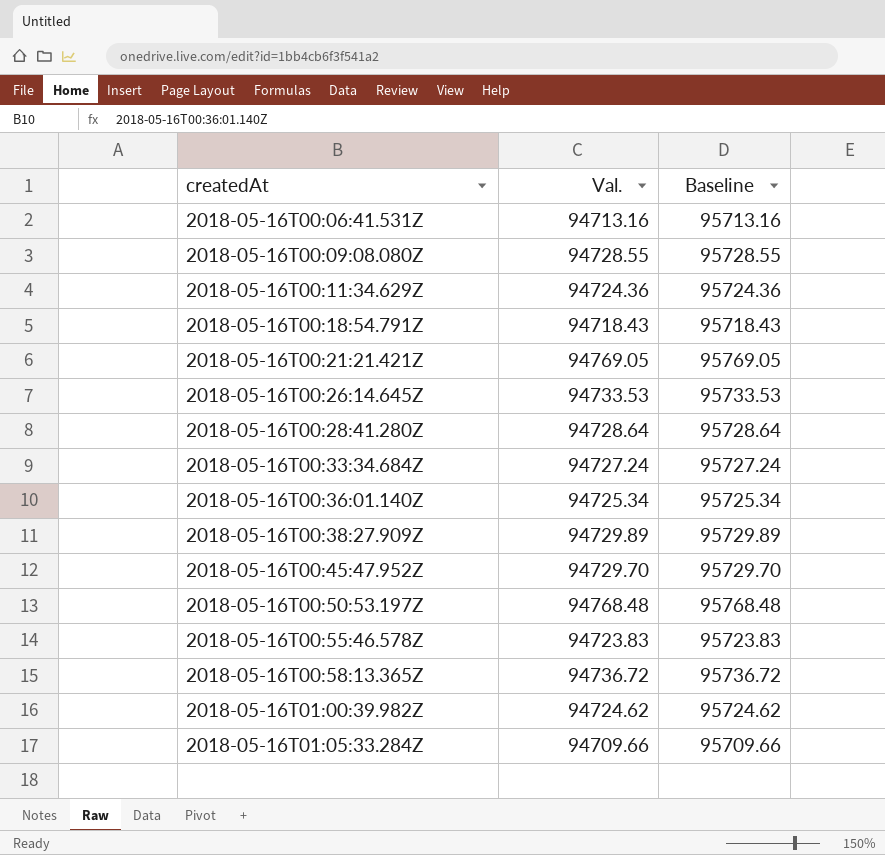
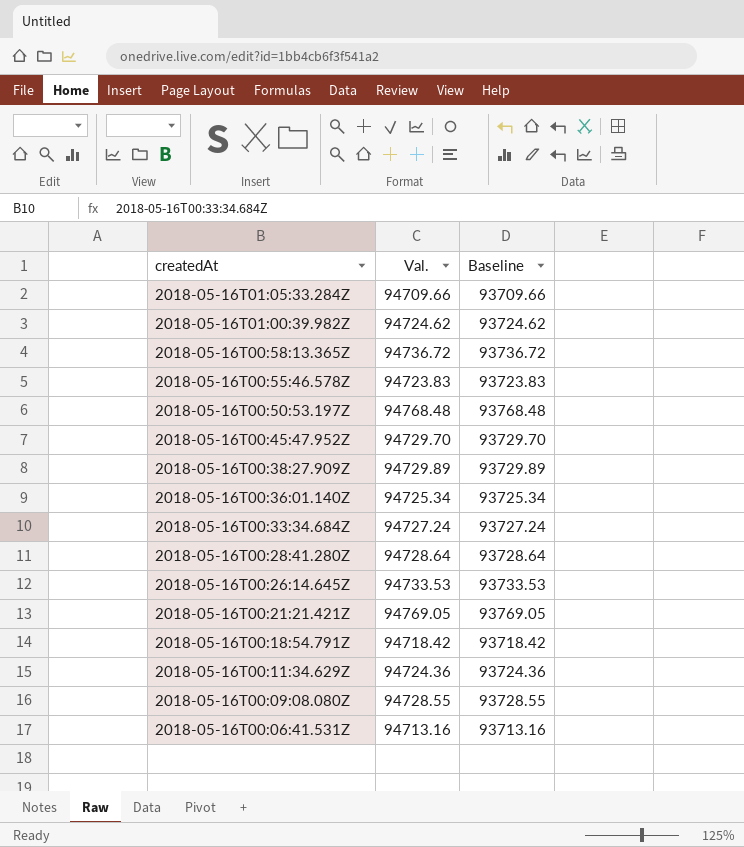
row order: createdAt ascending -> createdAt descending
column Baseline | formula: [Val.] + 1000 -> [Val.] - 1000
2018-05-16T00:18:54.791Z | Val.: 94718.43 -> 94718.42

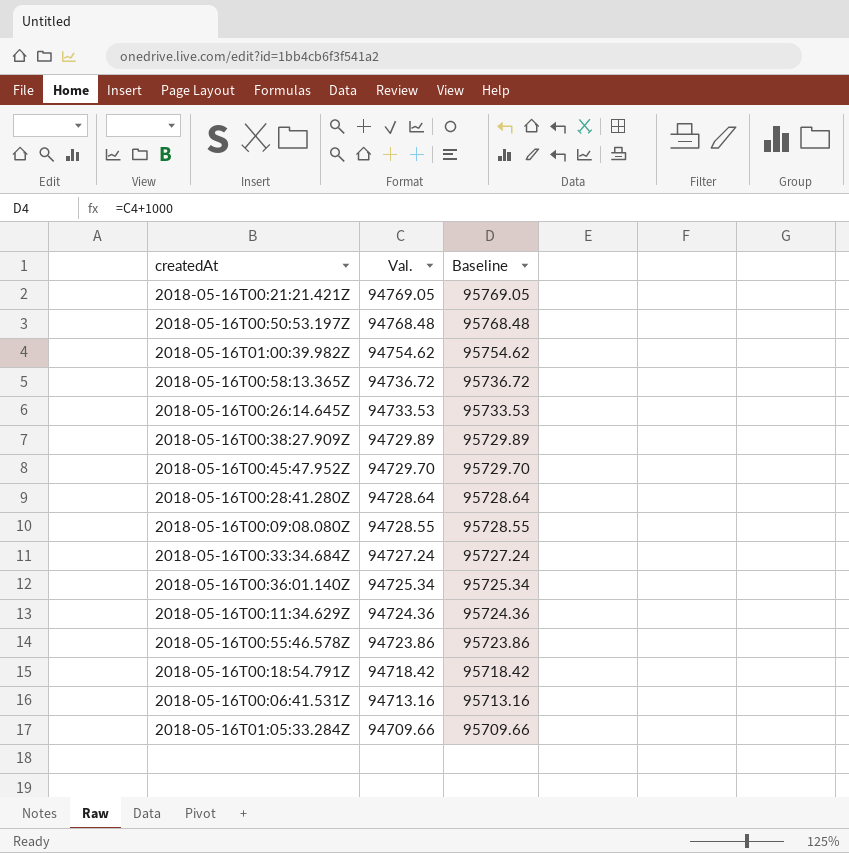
row order: createdAt descending -> Val. descending
column Baseline | formula: [Val.] - 1000 -> [Val.] + 1000
2018-05-16T01:00:39.982Z | Val.: 94724.62 -> 94754.62
2018-05-16T00:55:46.578Z | Val.: 94723.83 -> 94723.86

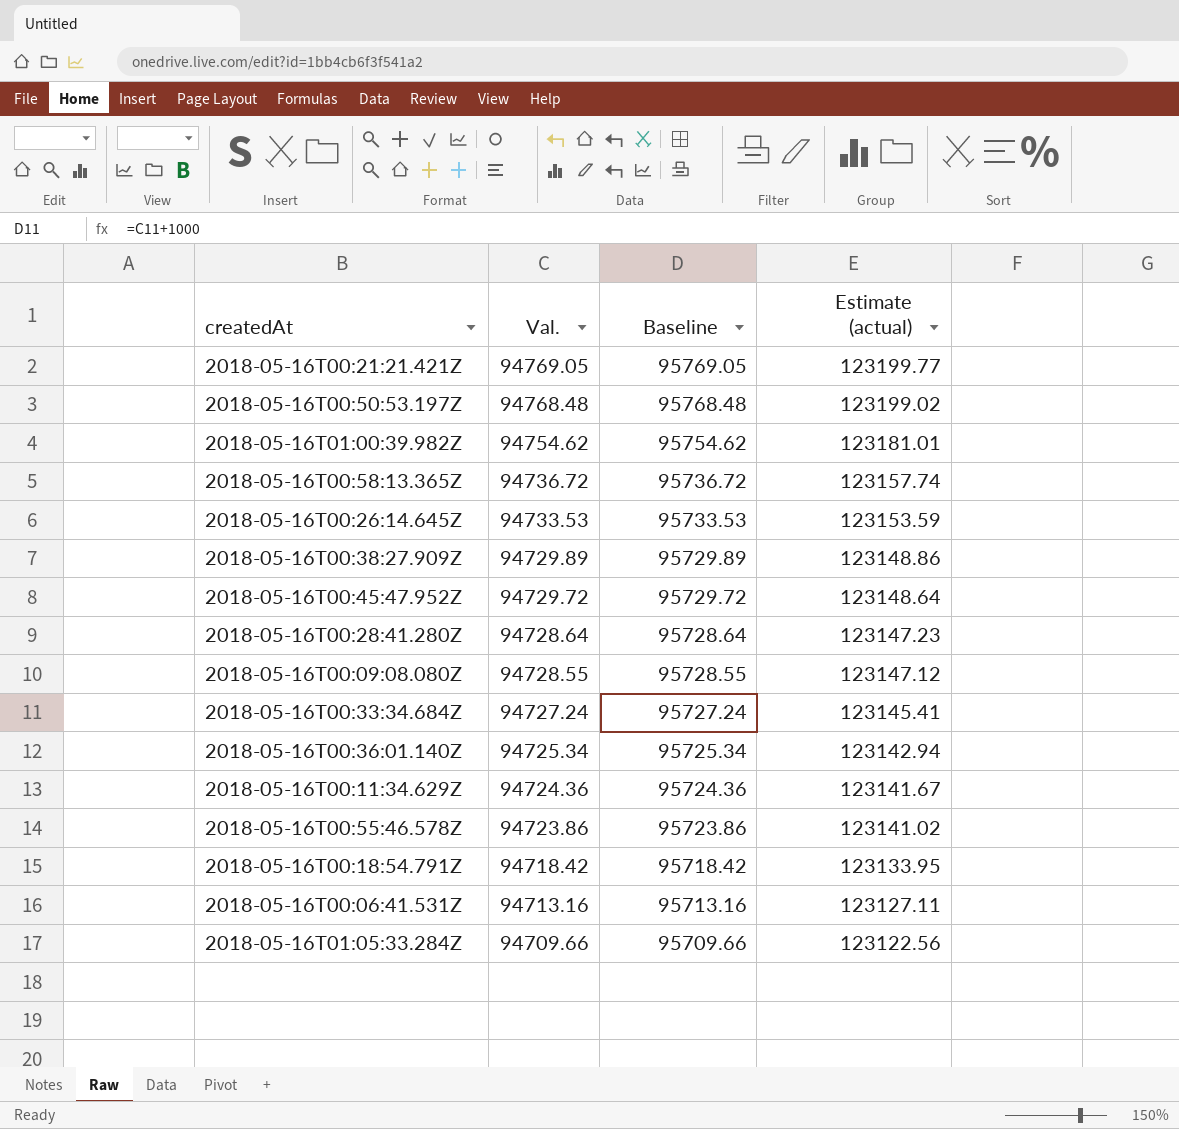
column Estimate (actual) | formula: none -> [Val.] * 1.3
2018-05-16T00:45:47.952Z | Val.: 94729.70 -> 94729.72
2018-05-16T00:45:47.952Z | Baseline: 95729.70 -> 95729.72

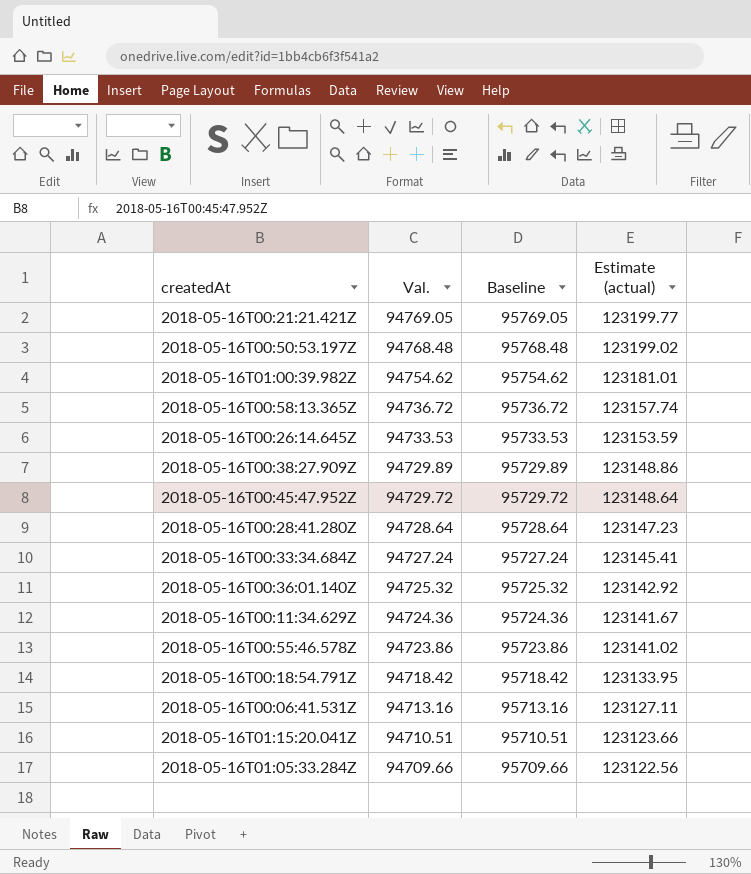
row 2018-05-16T00:09:08.080Z: 94728.55 | 95728.55 | 123147.12 -> none
2018-05-16T00:36:01.140Z | Val.: 94725.34 -> 94725.32
2018-05-16T00:36:01.140Z | Baseline: 95725.34 -> 95725.32
2018-05-16T00:36:01.140Z | Estimate (actual): 123142.94 -> 123142.92
row 2018-05-16T01:15:20.041Z: none -> 94710.51 | 95710.51 | 123123.66

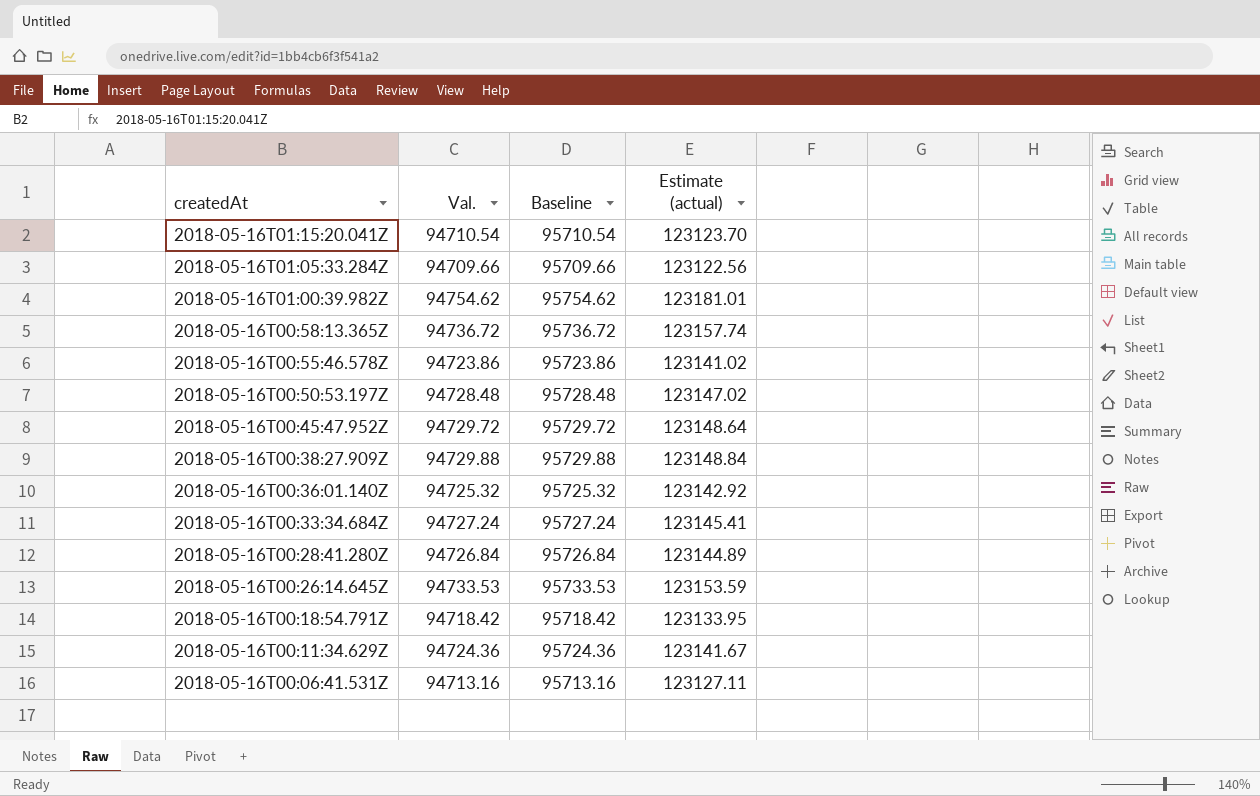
row order: Val. descending -> createdAt descending
row 2018-05-16T00:21:21.421Z: 94769.05 | 95769.05 | 123199.77 -> none
2018-05-16T01:15:20.041Z | Val.: 94710.51 -> 94710.54
2018-05-16T01:15:20.041Z | Baseline: 95710.51 -> 95710.54
2018-05-16T01:15:20.041Z | Estimate (actual): 123123.66 -> 123123.70
2018-05-16T00:50:53.197Z | Val.: 94768.48 -> 94728.48
2018-05-16T00:50:53.197Z | Baseline: 95768.48 -> 95728.48
2018-05-16T00:50:53.197Z | Estimate (actual): 123199.02 -> 123147.02
2018-05-16T00:38:27.909Z | Val.: 94729.89 -> 94729.88
2018-05-16T00:38:27.909Z | Baseline: 95729.89 -> 95729.88
2018-05-16T00:38:27.909Z | Estimate (actual): 123148.86 -> 123148.84
2018-05-16T00:28:41.280Z | Val.: 94728.64 -> 94726.84
2018-05-16T00:28:41.280Z | Baseline: 95728.64 -> 95726.84
2018-05-16T00:28:41.280Z | Estimate (actual): 123147.23 -> 123144.89

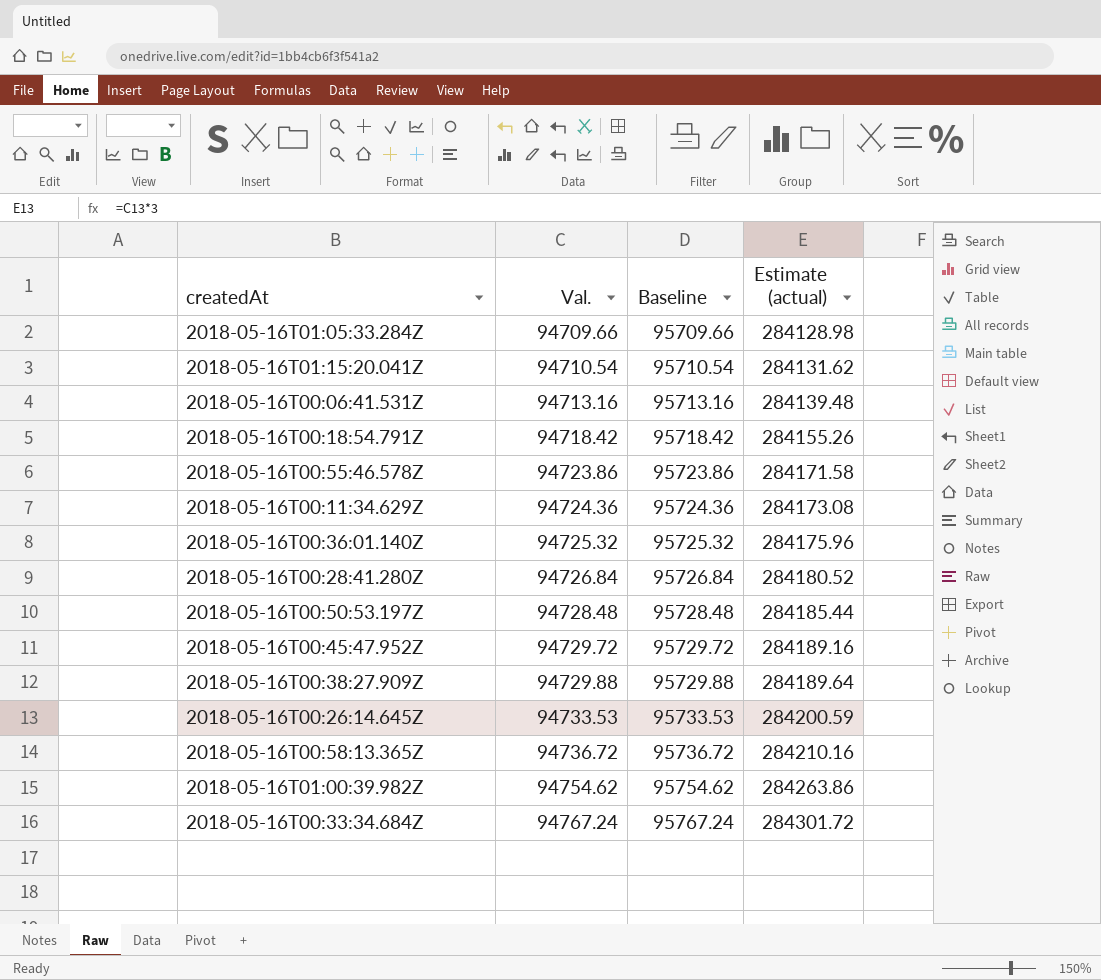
row order: createdAt descending -> Val. ascending
column Estimate (actual) | formula: [Val.] * 1.3 -> [Val.] * 3
2018-05-16T00:33:34.684Z | Val.: 94727.24 -> 94767.24
2018-05-16T00:33:34.684Z | Baseline: 95727.24 -> 95767.24

